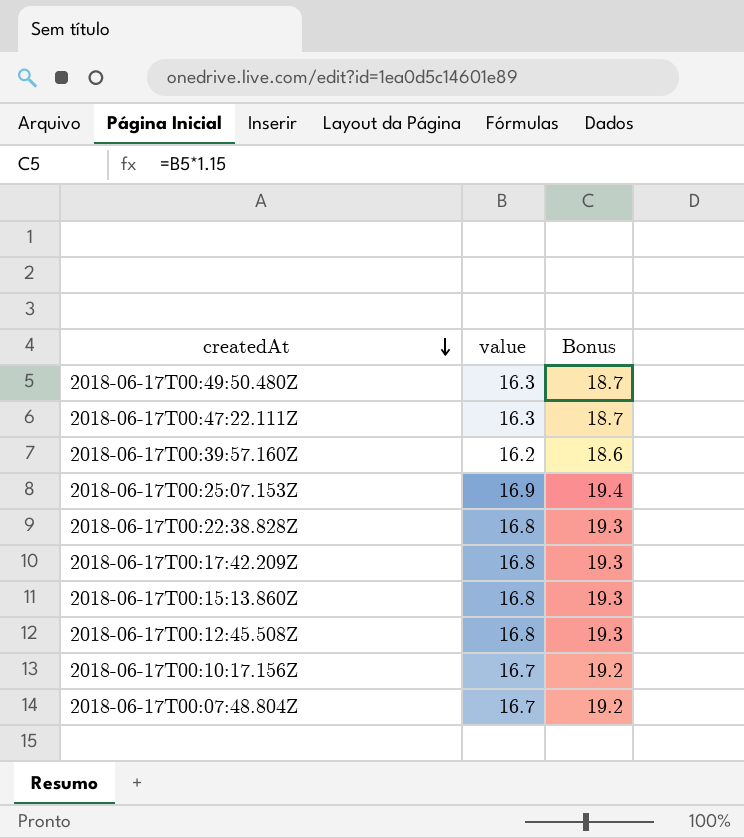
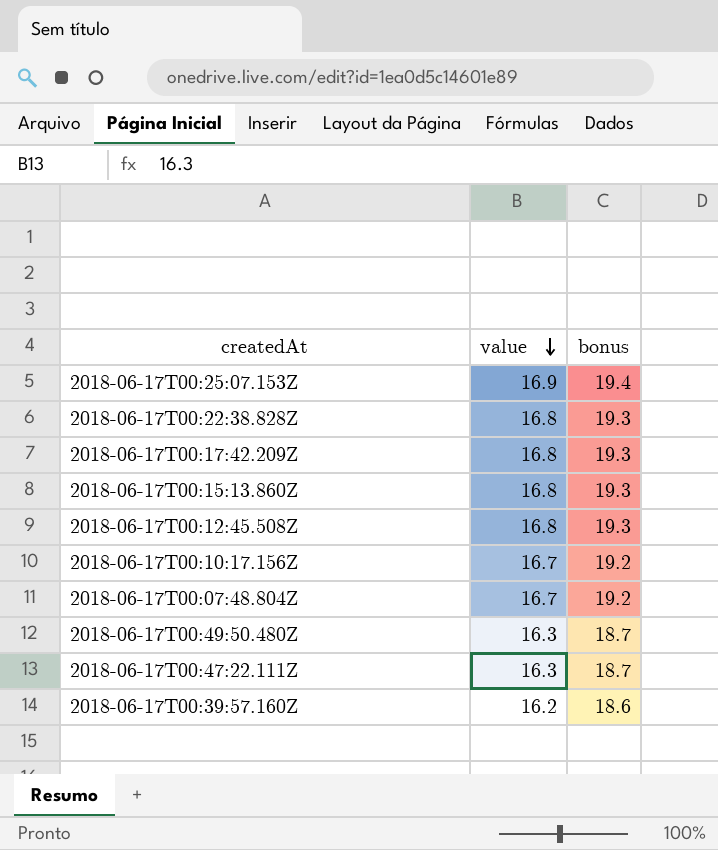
row order: createdAt descending -> value descending
column name: Bonus -> bonus

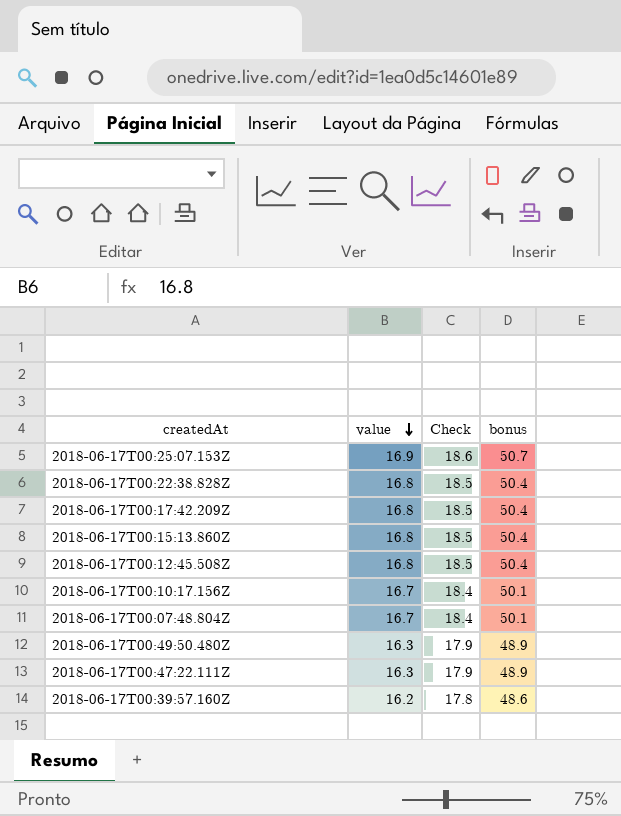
column Check | formula: none -> [value] * 1.1
column bonus | formula: [value] * 1.15 -> [value] * 3

